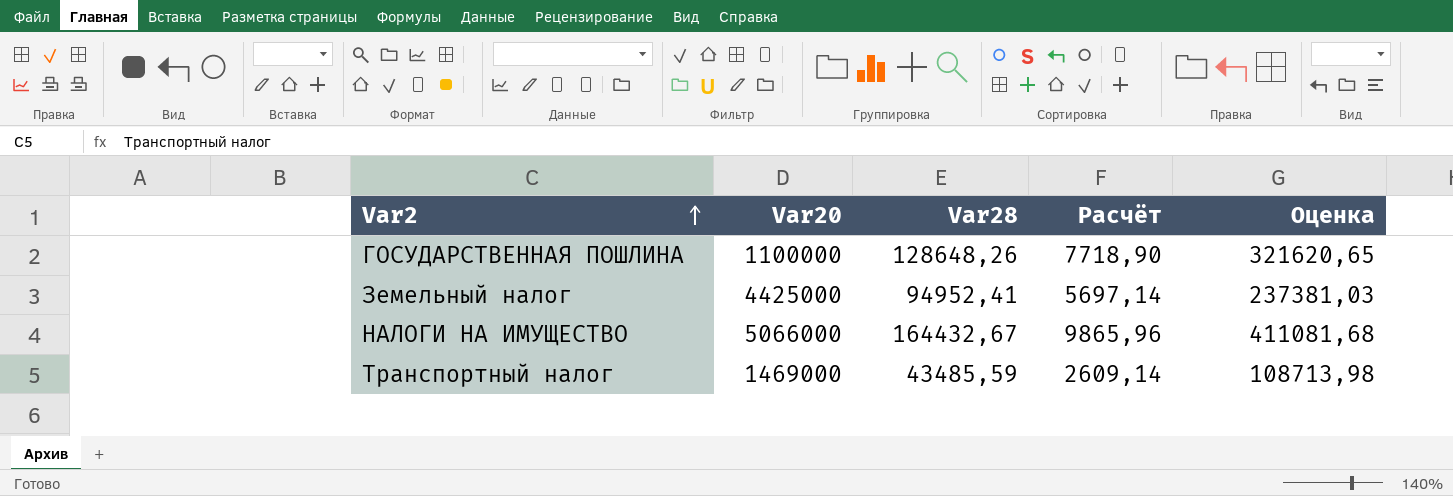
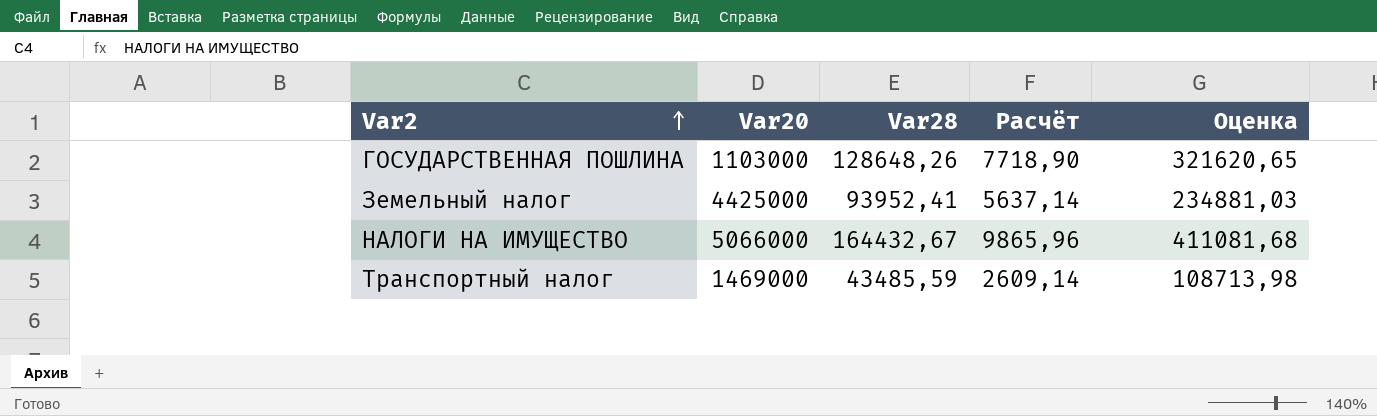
ГОСУДАРСТВЕННАЯ ПОШЛИНА | Var20: 1100000 -> 1103000
Земельный налог | Var28: 94952,41 -> 93952,41
Земельный налог | Расчёт: 5697,14 -> 5637,14
Земельный налог | Оценка: 237381,03 -> 234881,03

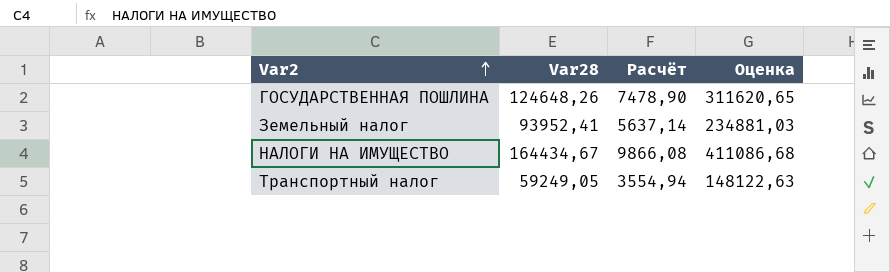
column Var20 | position: 2 -> none
ГОСУДАРСТВЕННАЯ ПОШЛИНА | Var28: 128648,26 -> 124648,26
ГОСУДАРСТВЕННАЯ ПОШЛИНА | Расчёт: 7718,90 -> 7478,90
ГОСУДАРСТВЕННАЯ ПОШЛИНА | Оценка: 321620,65 -> 311620,65
НАЛОГИ НА ИМУЩЕСТВО | Var28: 164432,67 -> 164434,67
НАЛОГИ НА ИМУЩЕСТВО | Расчёт: 9865,96 -> 9866,08
НАЛОГИ НА ИМУЩЕСТВО | Оценка: 411081,68 -> 411086,68
Транспортный налог | Var28: 43485,59 -> 59249,05
Транспортный налог | Расчёт: 2609,14 -> 3554,94
Транспортный налог | Оценка: 108713,98 -> 148122,63

